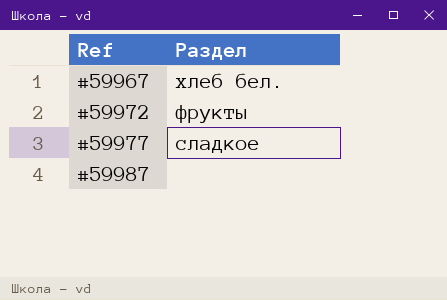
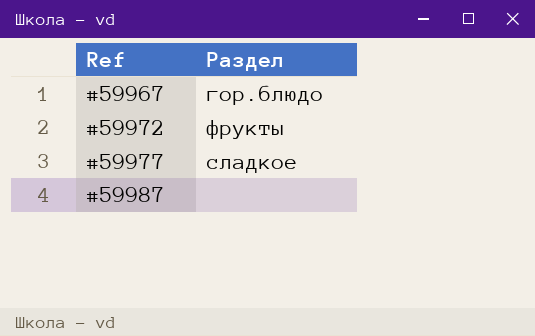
#59967 | Раздел: хлеб бел. -> гор.блюдо

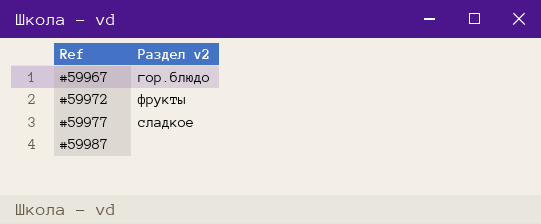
column name: Раздел -> Раздел v2

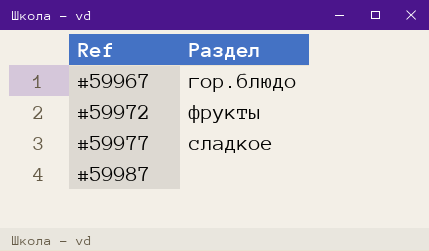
column name: Раздел v2 -> Раздел

